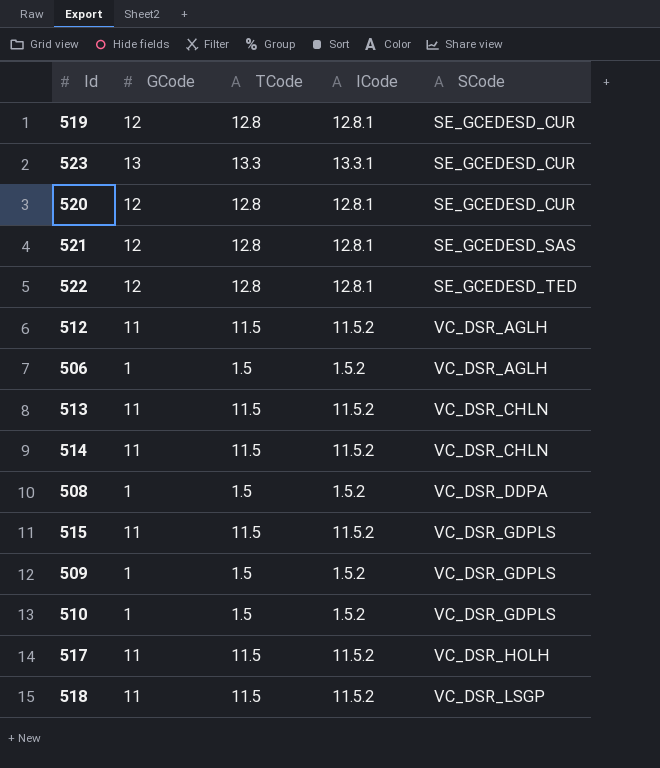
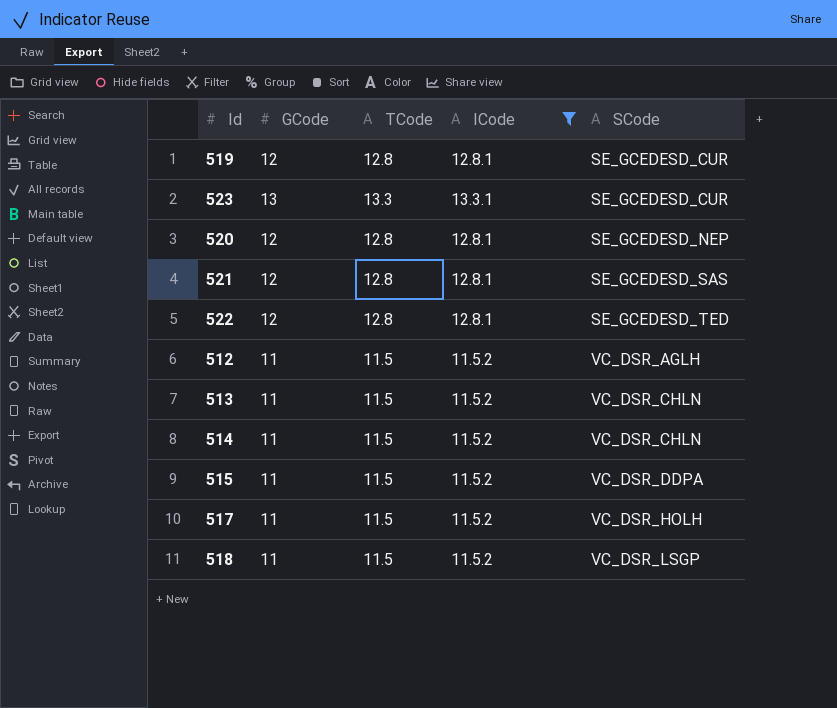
filter: none -> ICode != 1.5.2
520 | SCode: SE_GCEDESD_CUR -> SE_GCEDESD_NEP
515 | SCode: VC_DSR_GDPLS -> VC_DSR_DDPA

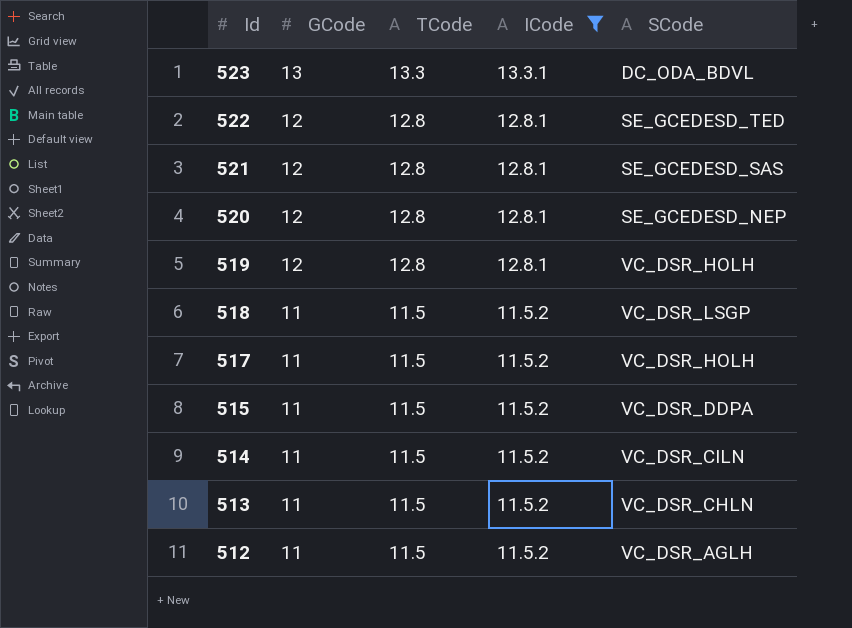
row order: SCode ascending -> Id descending
523 | SCode: SE_GCEDESD_CUR -> DC_ODA_BDVL
519 | SCode: SE_GCEDESD_CUR -> VC_DSR_HOLH
514 | SCode: VC_DSR_CHLN -> VC_DSR_CILN

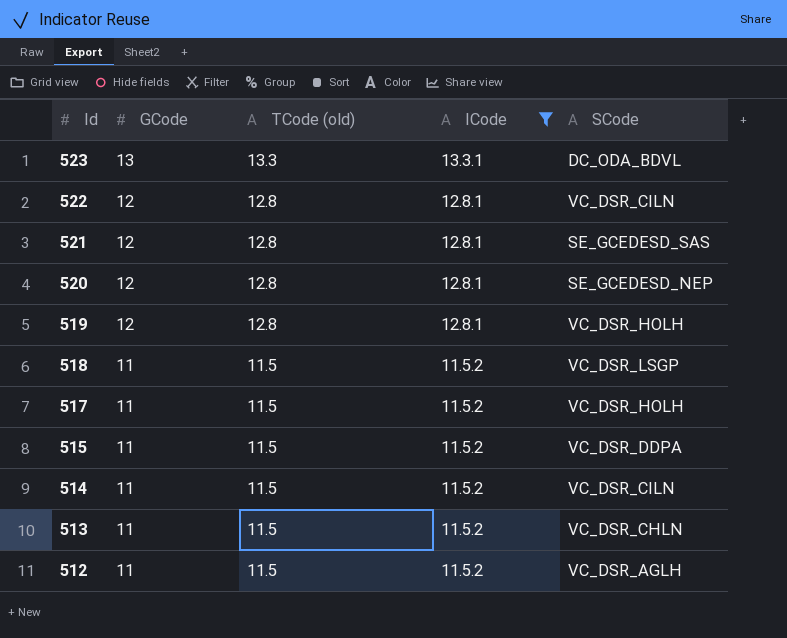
column name: TCode -> TCode (old)
522 | SCode: SE_GCEDESD_TED -> VC_DSR_CILN

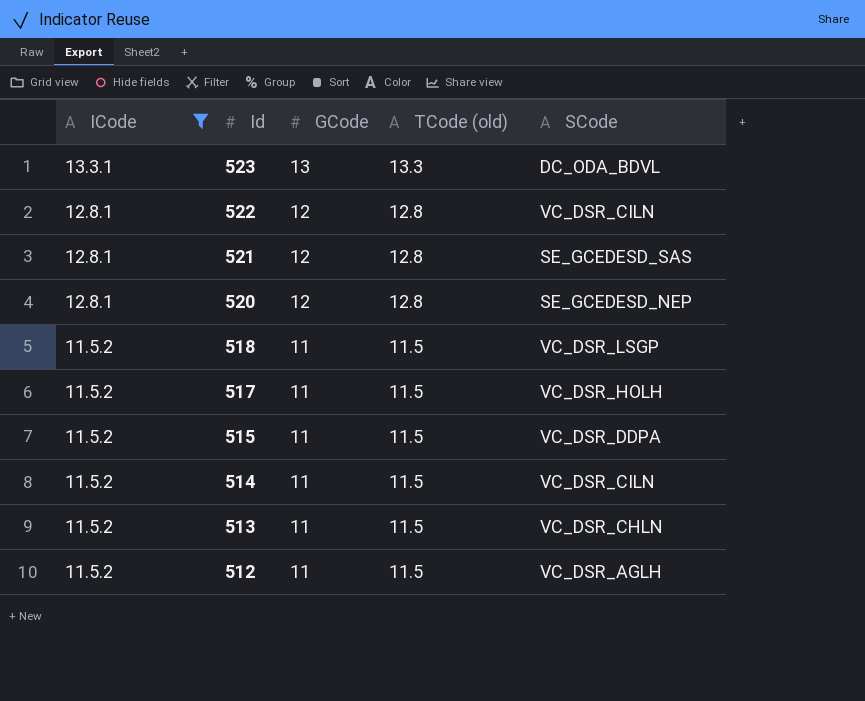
column ICode | position: 4 -> 1
row 519: 12 | 12.8 | 12.8.1 | VC_DSR_HOLH -> none

